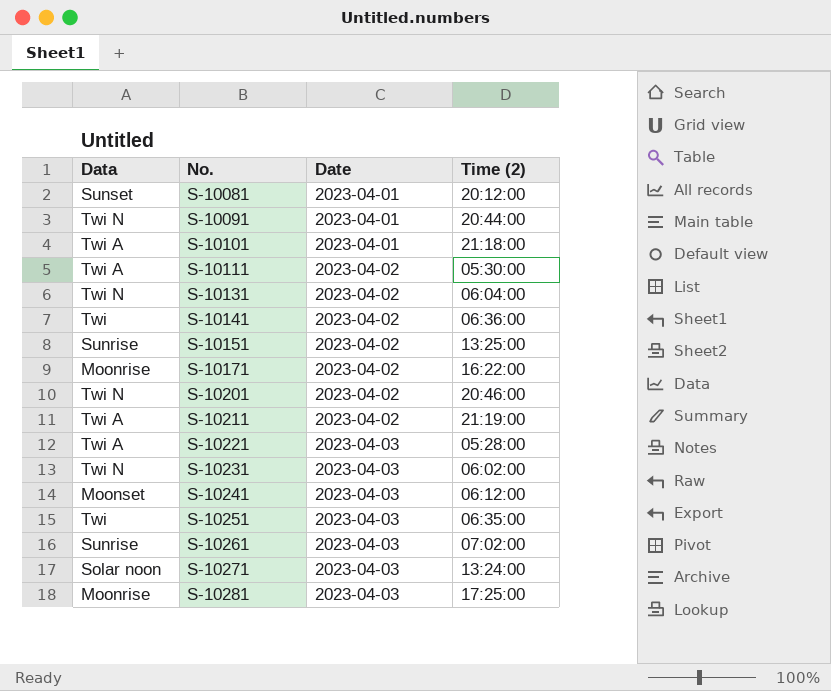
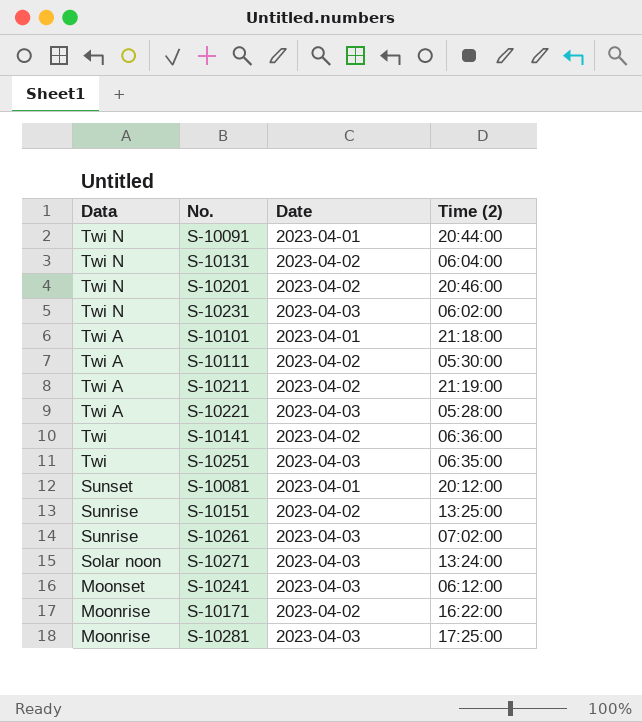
row order: No. ascending -> Data descending

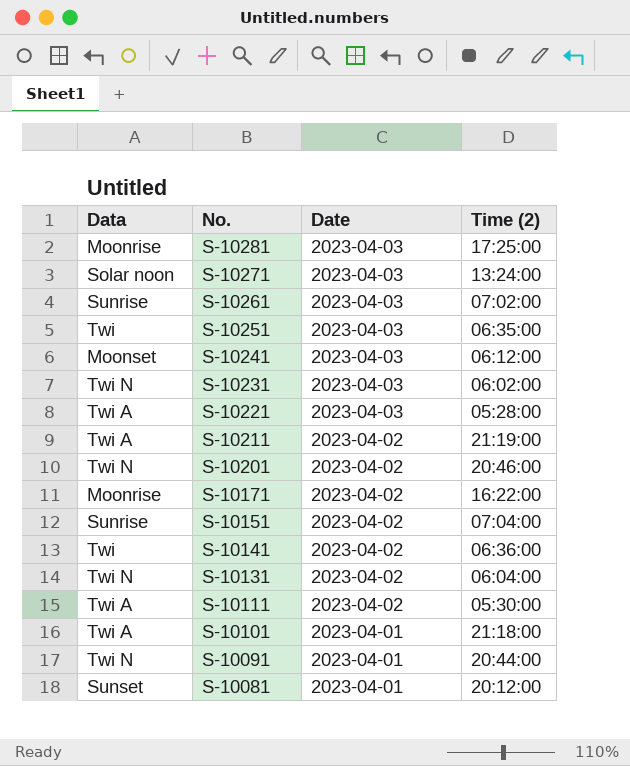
row order: Data descending -> No. descending
S-10151 | Time (2): 13:25:00 -> 07:04:00

